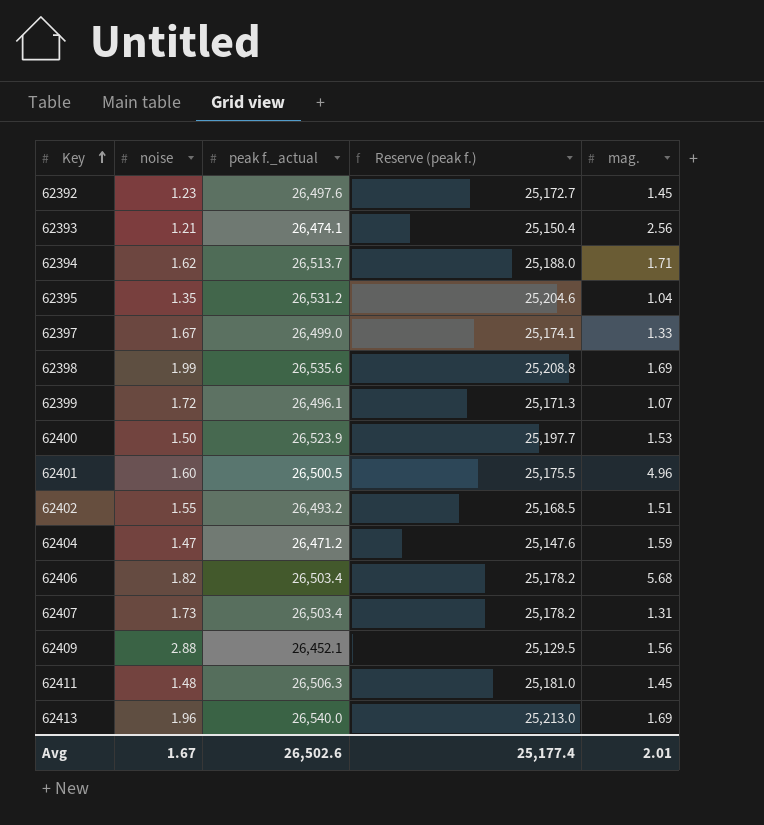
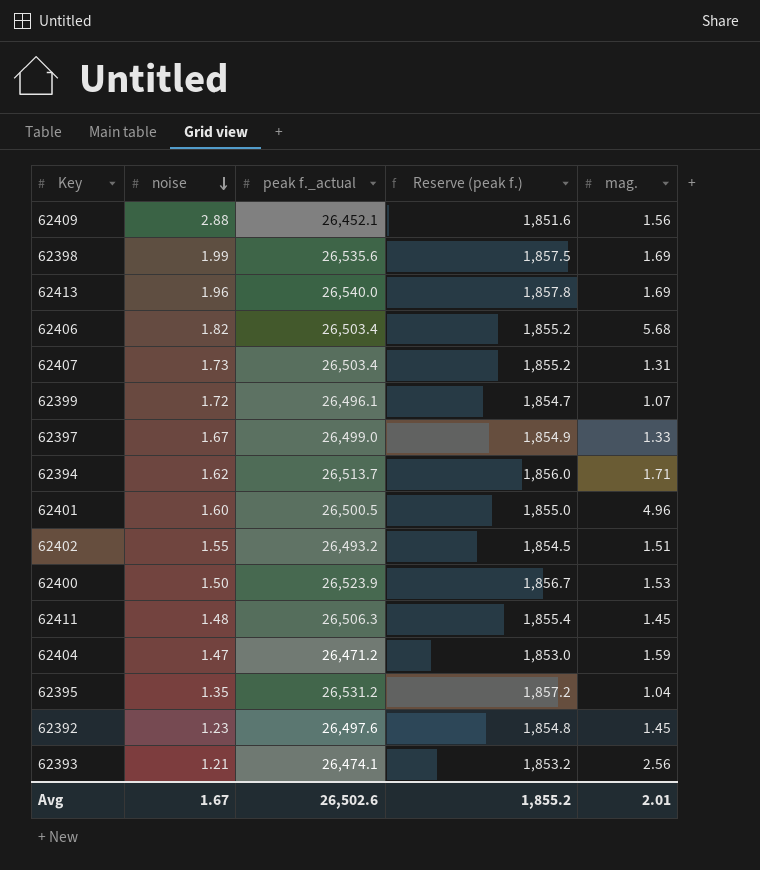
row order: Key ascending -> noise descending
column Reserve (peak f.) | formula: [peak f._actual] * 0.95 -> [peak f._actual] * 0.07
Avg | Reserve (peak f.): 25,177.4 -> 1,855.2

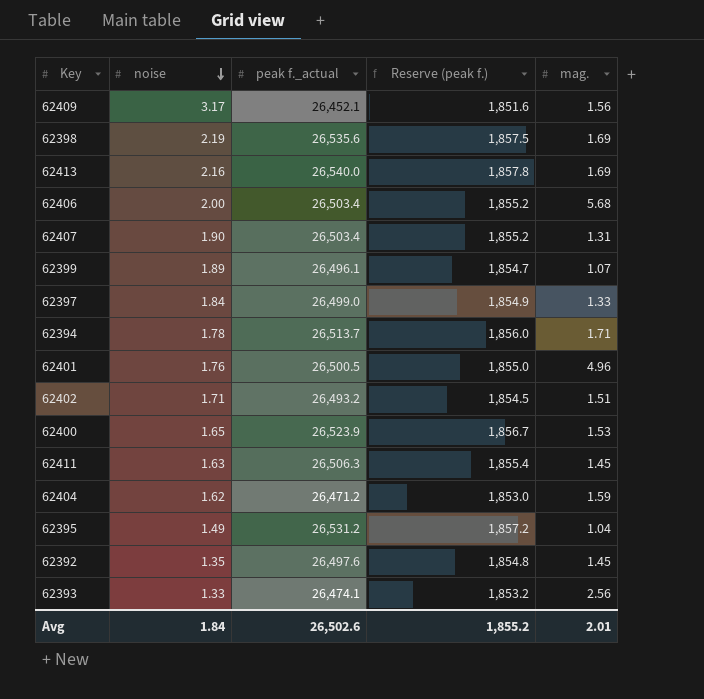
62409 | noise: 2.88 -> 3.17
62398 | noise: 1.99 -> 2.19
62413 | noise: 1.96 -> 2.16
62406 | noise: 1.82 -> 2.00
62407 | noise: 1.73 -> 1.90
62399 | noise: 1.72 -> 1.89
62397 | noise: 1.67 -> 1.84
62394 | noise: 1.62 -> 1.78
62401 | noise: 1.60 -> 1.76
62402 | noise: 1.55 -> 1.71
62400 | noise: 1.50 -> 1.65
62411 | noise: 1.48 -> 1.63
62404 | noise: 1.47 -> 1.62
62395 | noise: 1.35 -> 1.49
62392 | noise: 1.23 -> 1.35
62393 | noise: 1.21 -> 1.33
Avg | noise: 1.67 -> 1.84

